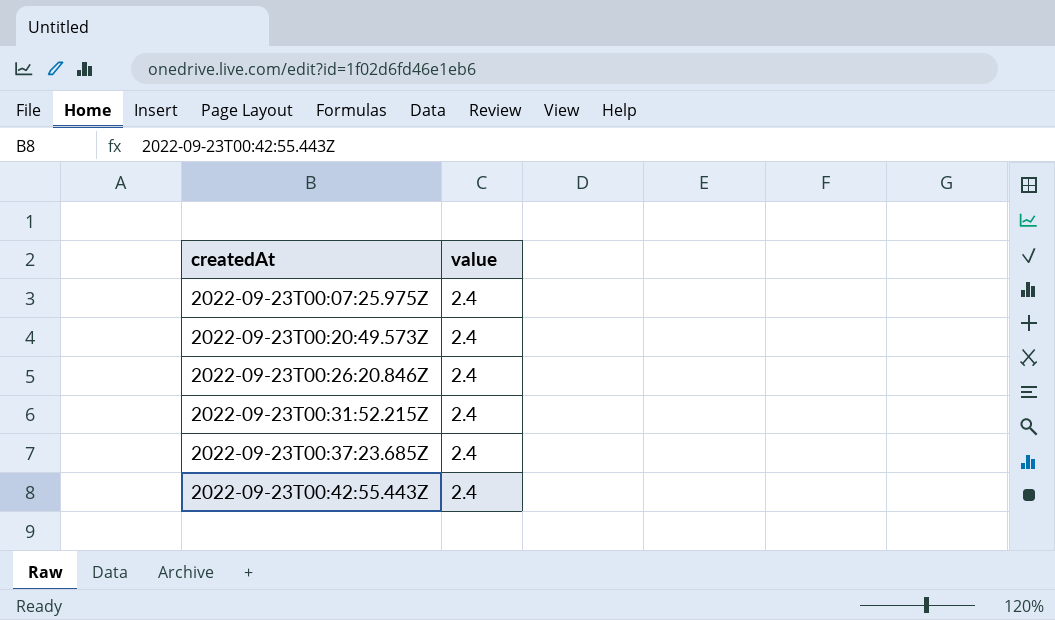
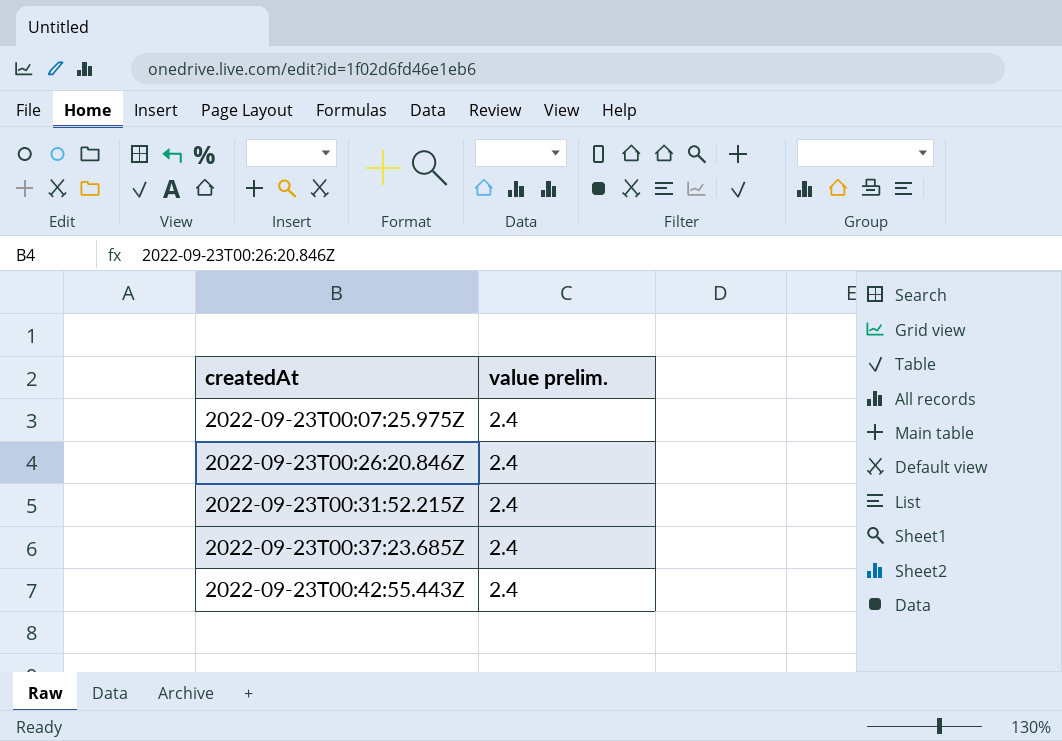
column name: value -> value prelim.
row 2022-09-23T00:20:49.573Z: 2.4 -> none

